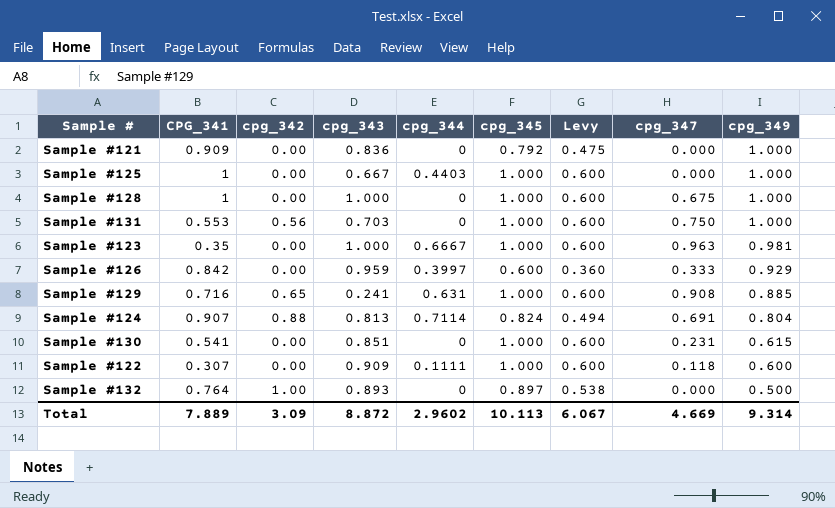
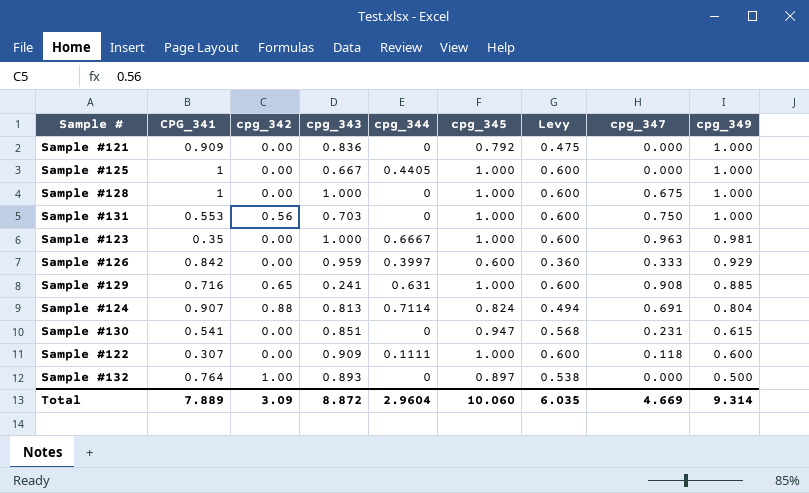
Sample #125 | cpg_344: 0.4403 -> 0.4405
Sample #130 | cpg_345: 1.000 -> 0.947
Sample #130 | Levy: 0.600 -> 0.568
Total | cpg_344: 2.9602 -> 2.9604
Total | cpg_345: 10.113 -> 10.060
Total | Levy: 6.067 -> 6.035

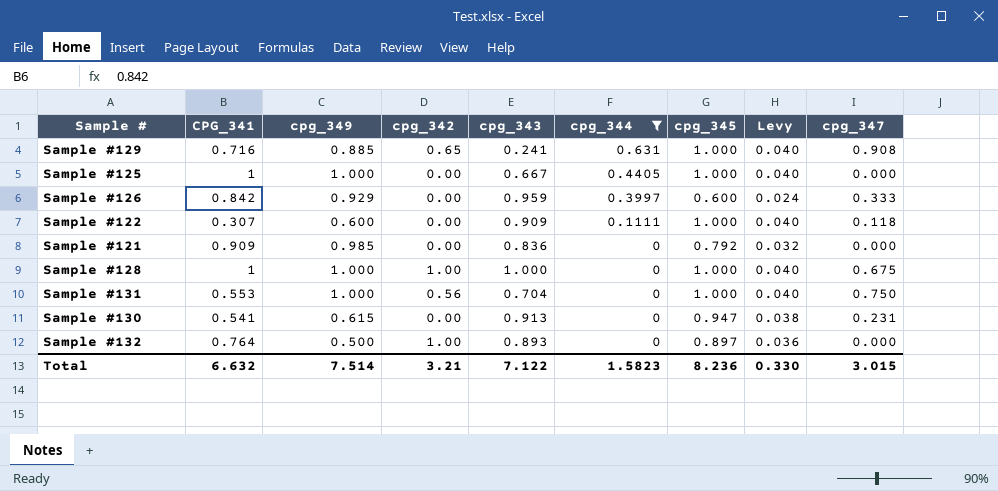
filter: none -> cpg_344 <= 0.631
row order: cpg_349 descending -> cpg_344 descending
column cpg_349 | position: 9 -> 3
column Levy | formula: [cpg_345] * 0.6 -> [cpg_345] * 0.04
Sample #121 | cpg_349: 1.000 -> 0.985
Sample #128 | cpg_342: 0.00 -> 1.00
Sample #131 | cpg_343: 0.703 -> 0.704
Sample #130 | cpg_343: 0.851 -> 0.913
Total | CPG_341: 7.889 -> 6.632
Total | cpg_349: 9.314 -> 7.514
Total | cpg_342: 3.09 -> 3.21
Total | cpg_343: 8.872 -> 7.122
Total | cpg_344: 2.9604 -> 1.5823
Total | cpg_345: 10.060 -> 8.236
Total | Levy: 6.035 -> 0.330
Total | cpg_347: 4.669 -> 3.015

